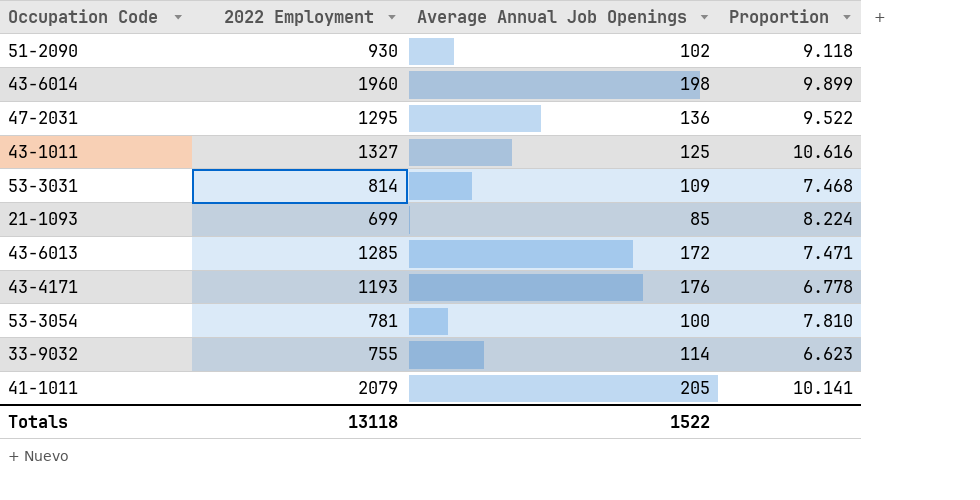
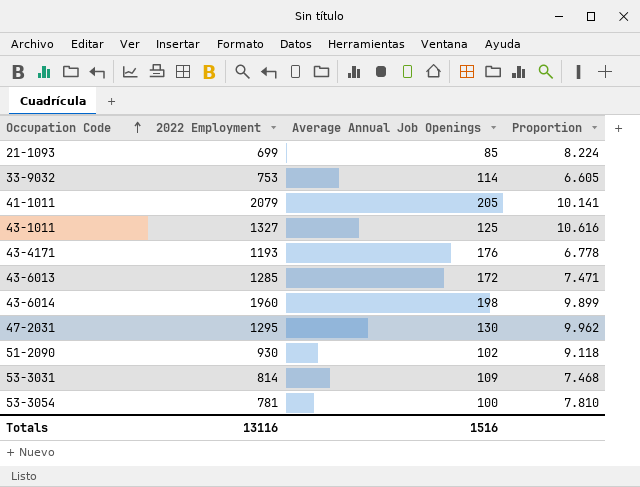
row order: none -> Occupation Code ascending
33-9032 | 2022 Employment: 755 -> 753
33-9032 | Proportion: 6.623 -> 6.605
47-2031 | Average Annual Job Openings: 136 -> 130
47-2031 | Proportion: 9.522 -> 9.962
Totals | 2022 Employment: 13118 -> 13116
Totals | Average Annual Job Openings: 1522 -> 1516

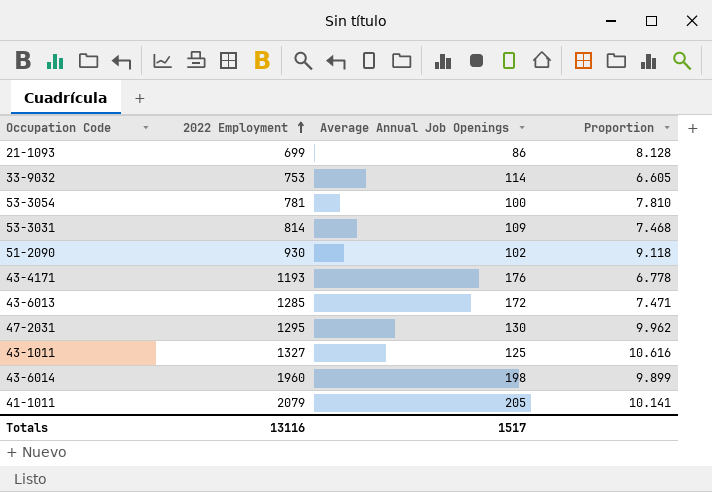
row order: Occupation Code ascending -> 2022 Employment ascending
21-1093 | Average Annual Job Openings: 85 -> 86
21-1093 | Proportion: 8.224 -> 8.128
Totals | Average Annual Job Openings: 1516 -> 1517

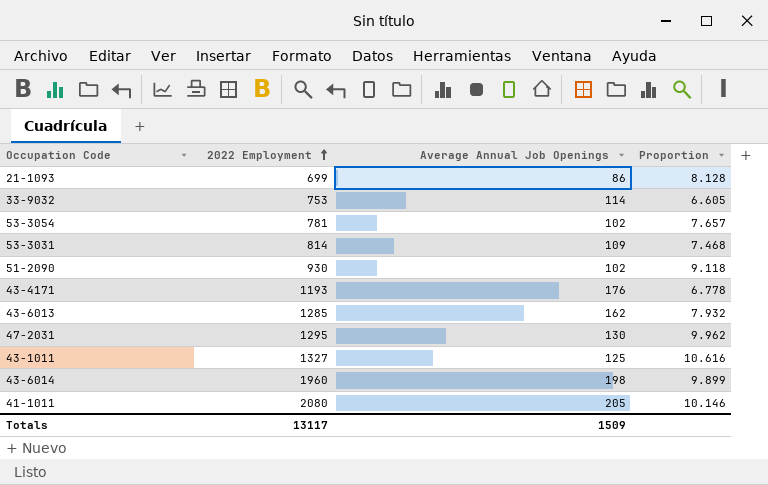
53-3054 | Average Annual Job Openings: 100 -> 102
53-3054 | Proportion: 7.810 -> 7.657
43-6013 | Average Annual Job Openings: 172 -> 162
43-6013 | Proportion: 7.471 -> 7.932
41-1011 | 2022 Employment: 2079 -> 2080
41-1011 | Proportion: 10.141 -> 10.146
Totals | 2022 Employment: 13116 -> 13117
Totals | Average Annual Job Openings: 1517 -> 1509

